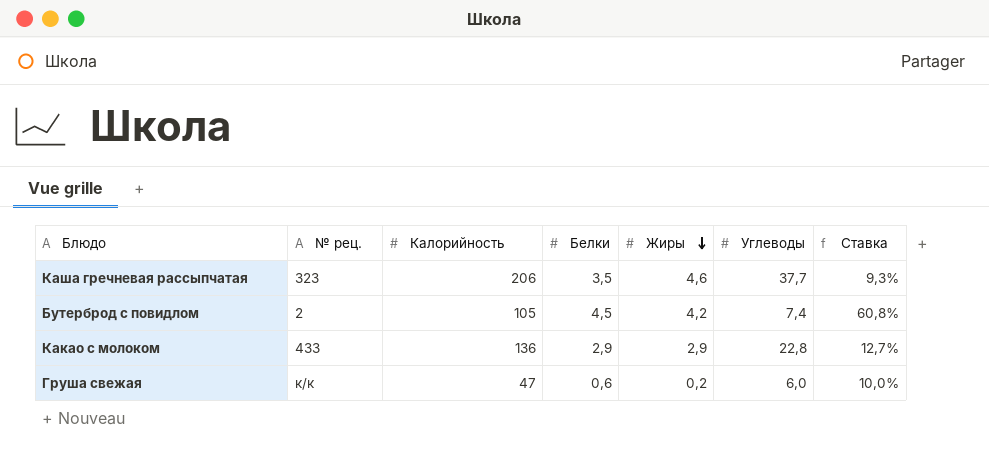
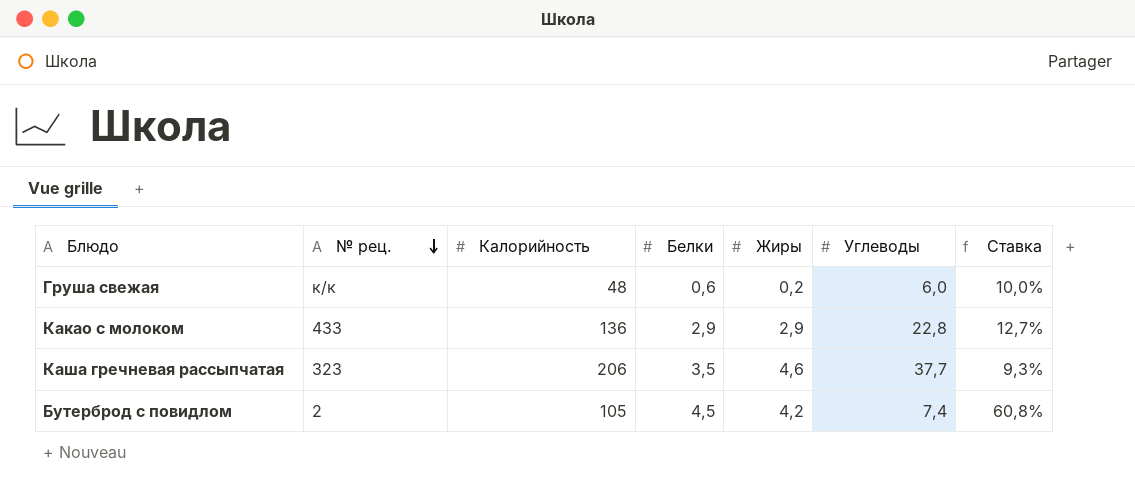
row order: Жиры descending -> № рец. descending
Груша свежая | Калорийность: 47 -> 48

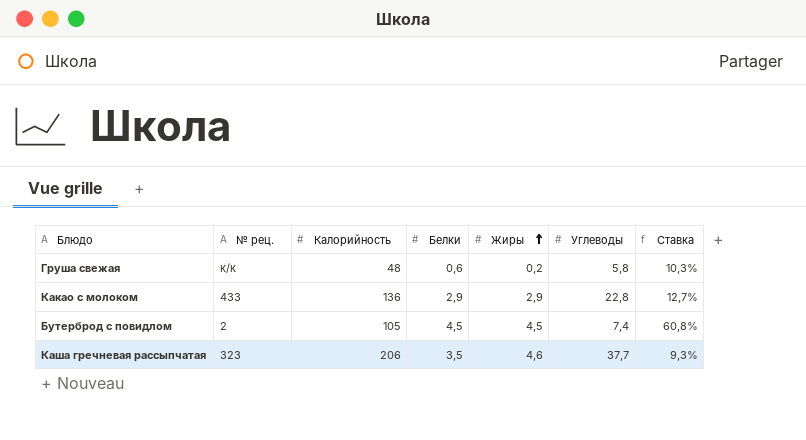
row order: № рец. descending -> Жиры ascending
Груша свежая | Углеводы: 6,0 -> 5,8
Груша свежая | Ставка: 10,0% -> 10,3%
Бутерброд с повидлом | Жиры: 4,2 -> 4,5

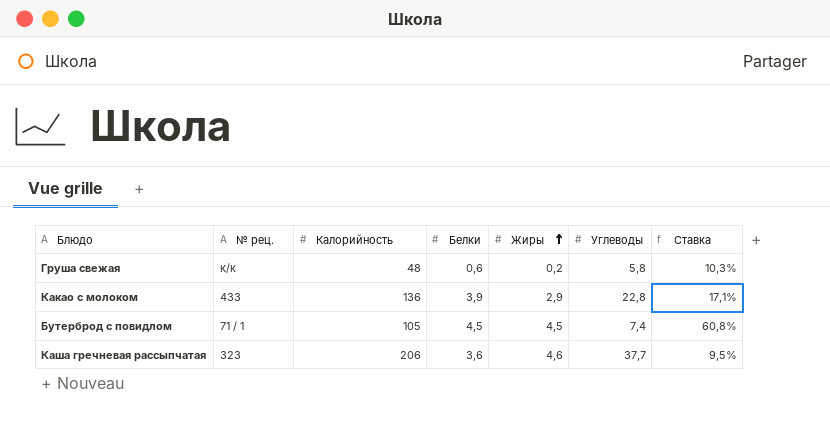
Какао с молоком | Белки: 2,9 -> 3,9
Какао с молоком | Ставка: 12,7% -> 17,1%
Бутерброд с повидлом | № рец.: 2 -> 71 / 1
Каша гречневая рассыпчатая | Белки: 3,5 -> 3,6
Каша гречневая рассыпчатая | Ставка: 9,3% -> 9,5%

